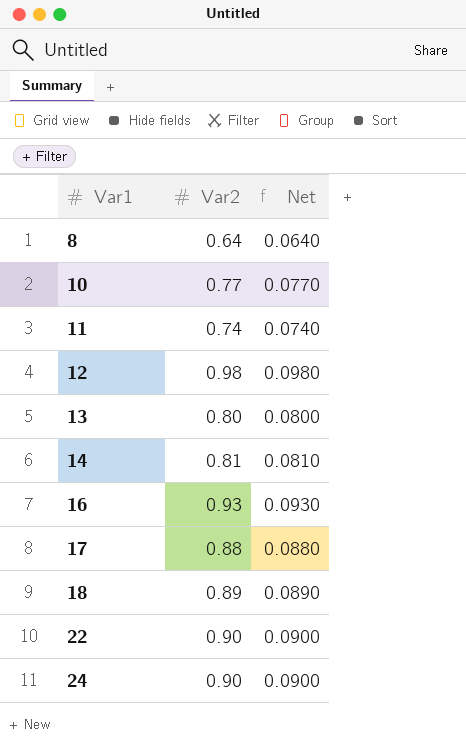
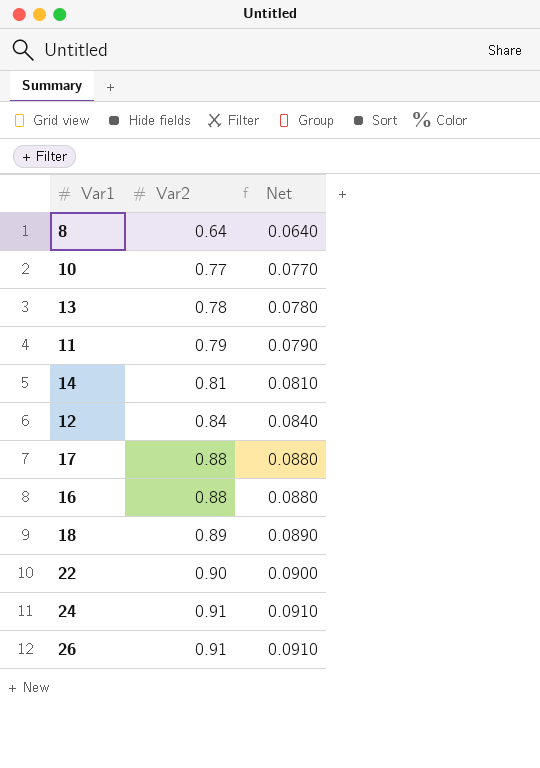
row order: Var1 ascending -> Var2 ascending
13 | Var2: 0.80 -> 0.78
13 | Net: 0.0800 -> 0.0780
11 | Var2: 0.74 -> 0.79
11 | Net: 0.0740 -> 0.0790
12 | Var2: 0.98 -> 0.84
12 | Net: 0.0980 -> 0.0840
16 | Var2: 0.93 -> 0.88
16 | Net: 0.0930 -> 0.0880
24 | Var2: 0.90 -> 0.91
24 | Net: 0.0900 -> 0.0910
row 26: none -> 0.91 | 0.0910

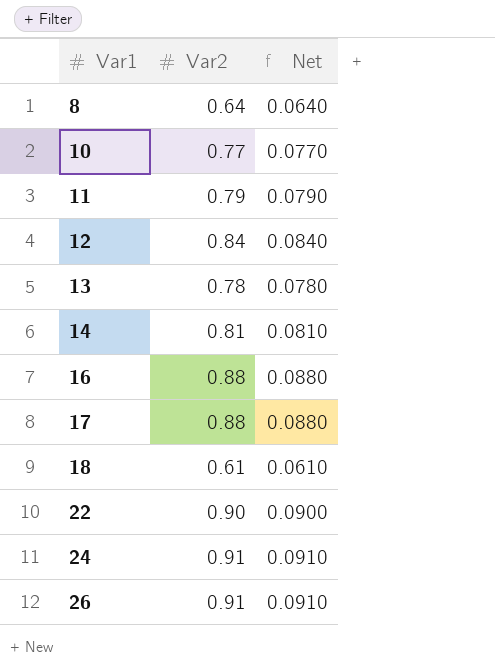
row order: Var2 ascending -> Var1 ascending
18 | Var2: 0.89 -> 0.61
18 | Net: 0.0890 -> 0.0610

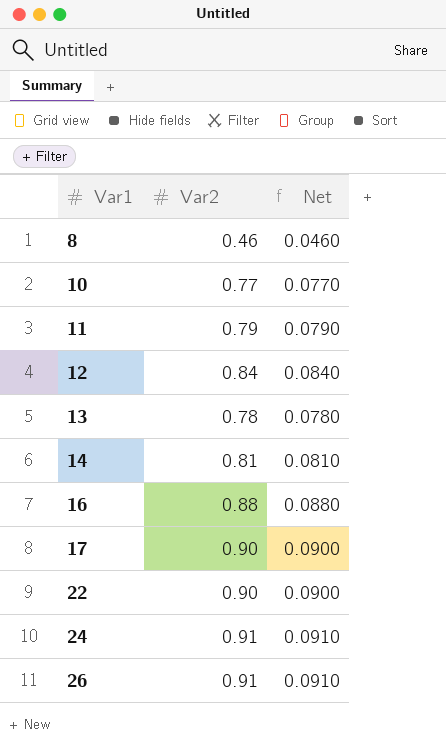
row 18: 0.61 | 0.0610 -> none
8 | Var2: 0.64 -> 0.46
8 | Net: 0.0640 -> 0.0460
17 | Var2: 0.88 -> 0.90
17 | Net: 0.0880 -> 0.0900

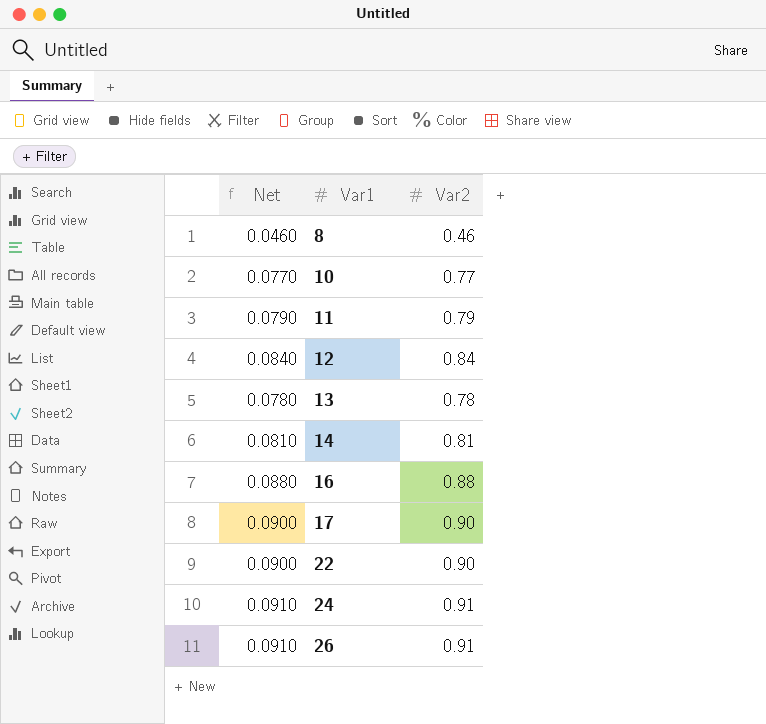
column Net | position: 3 -> 1

